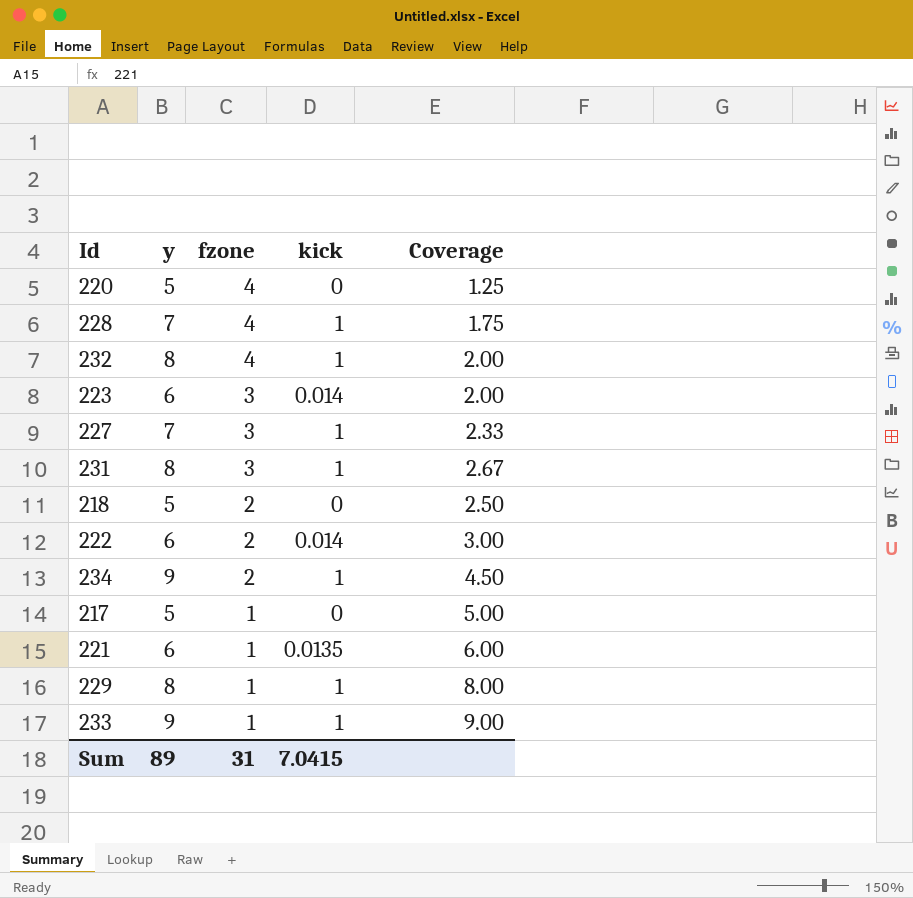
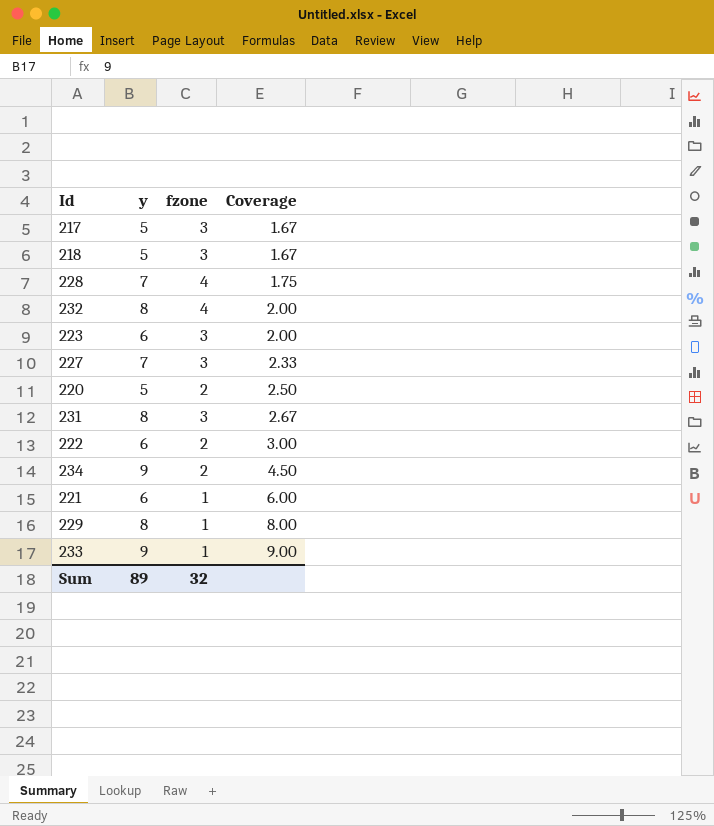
row order: fzone descending -> Coverage ascending
column kick | position: 4 -> none
217 | fzone: 1 -> 3
217 | Coverage: 5.00 -> 1.67
218 | fzone: 2 -> 3
218 | Coverage: 2.50 -> 1.67
220 | fzone: 4 -> 2
220 | Coverage: 1.25 -> 2.50
Sum | fzone: 31 -> 32

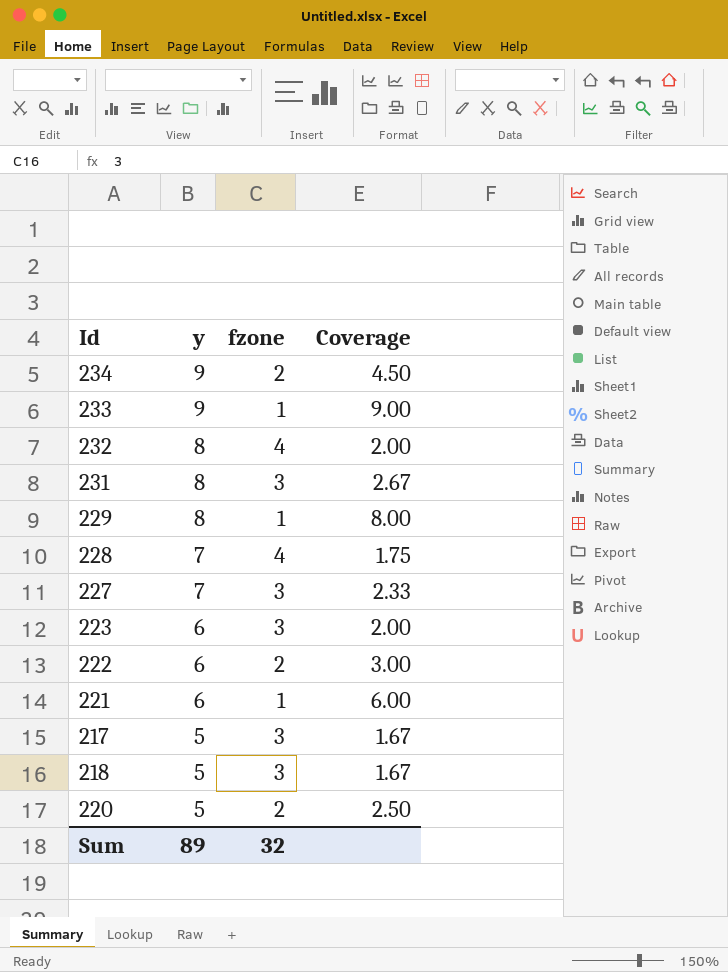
row order: Coverage ascending -> y descending

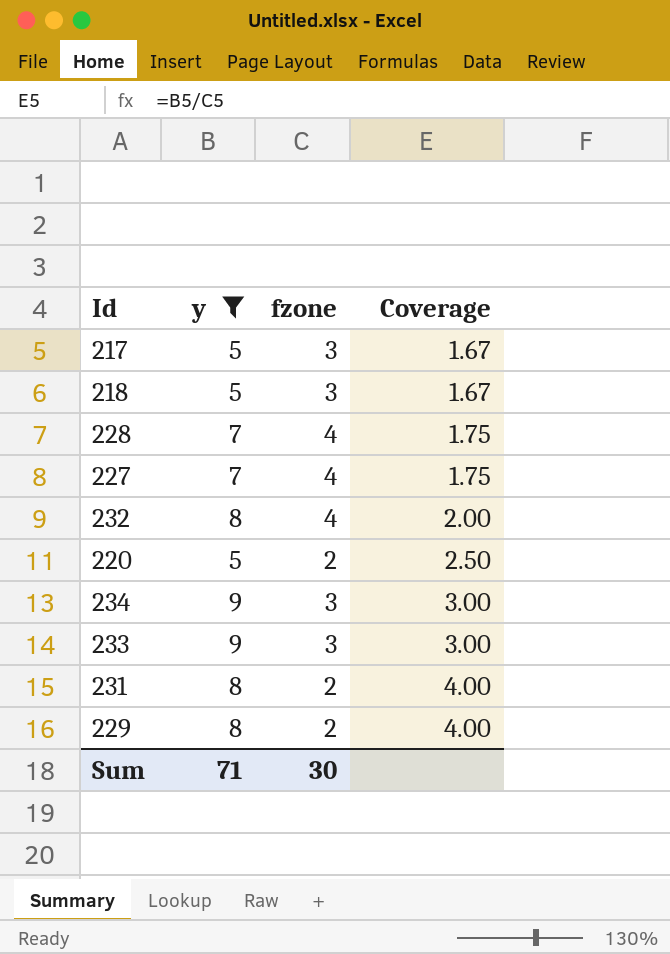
filter: none -> y != 6
row order: y descending -> Coverage ascending
227 | fzone: 3 -> 4
227 | Coverage: 2.33 -> 1.75
234 | fzone: 2 -> 3
234 | Coverage: 4.50 -> 3.00
233 | fzone: 1 -> 3
233 | Coverage: 9.00 -> 3.00
231 | fzone: 3 -> 2
231 | Coverage: 2.67 -> 4.00
229 | fzone: 1 -> 2
229 | Coverage: 8.00 -> 4.00
Sum | y: 89 -> 71
Sum | fzone: 32 -> 30

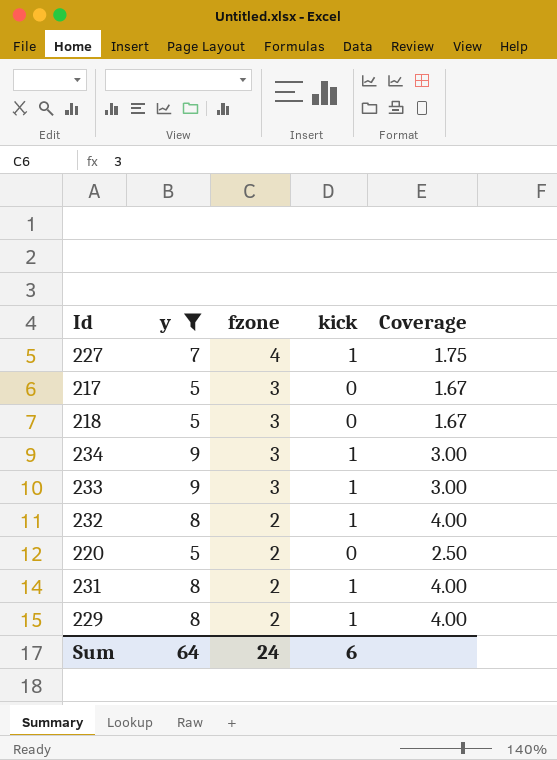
row order: Coverage ascending -> fzone descending
column kick | position: none -> 4
row 228: 7 | 4 | 1.75 -> none
232 | fzone: 4 -> 2
232 | Coverage: 2.00 -> 4.00
Sum | y: 71 -> 64
Sum | fzone: 30 -> 24

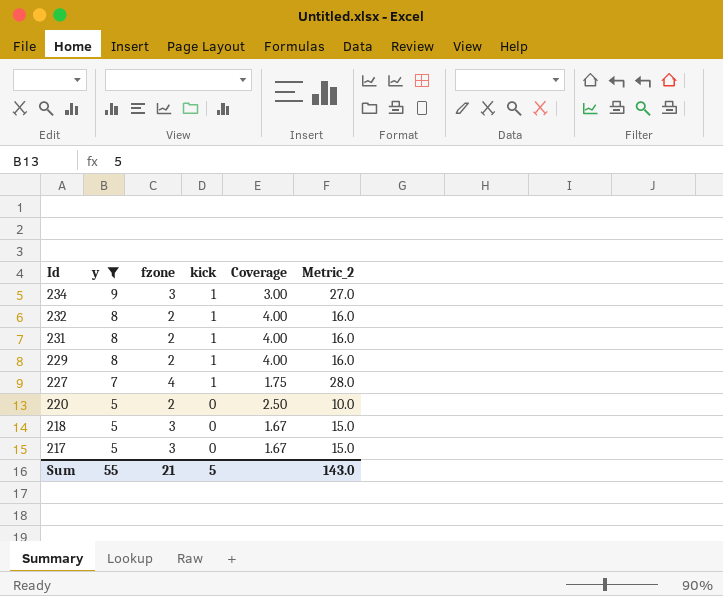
row order: fzone descending -> Id descending
column Metric_2 | formula: none -> [y] * [fzone]
row 233: 9 | 3 | 1 | 3.00 -> none
Sum | y: 64 -> 55
Sum | fzone: 24 -> 21
Sum | kick: 6 -> 5

